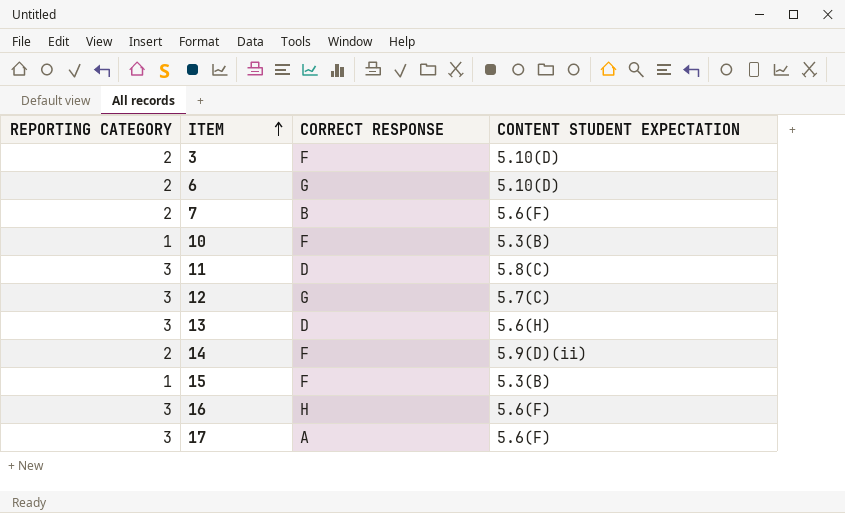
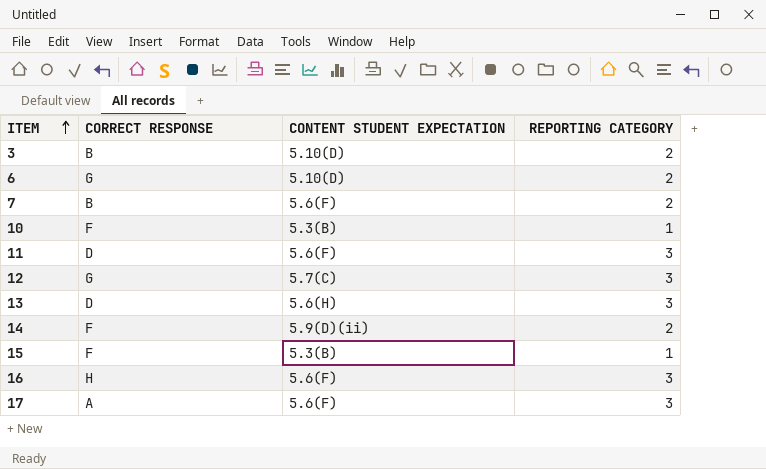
column REPORTING CATEGORY | position: 1 -> 4
3 | CORRECT RESPONSE: F -> B
11 | CONTENT STUDENT EXPECTATION: 5.8(C) -> 5.6(F)

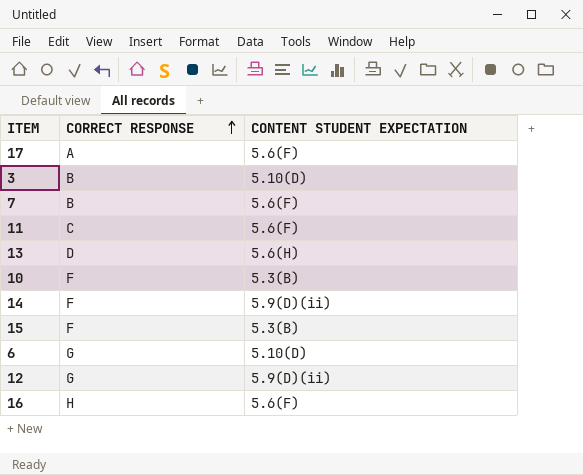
row order: ITEM ascending -> CORRECT RESPONSE ascending
column REPORTING CATEGORY | position: 4 -> none
11 | CORRECT RESPONSE: D -> C
12 | CONTENT STUDENT EXPECTATION: 5.7(C) -> 5.9(D)(ii)

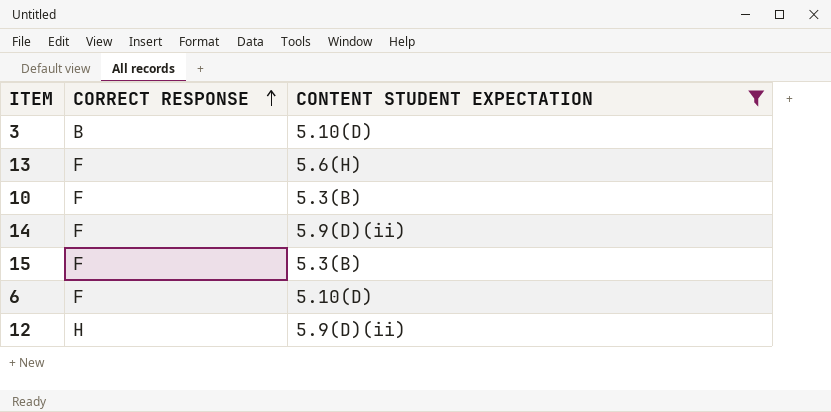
filter: none -> CONTENT STUDENT EXPECTATION != 5.6(F)
13 | CORRECT RESPONSE: D -> F
6 | CORRECT RESPONSE: G -> F
12 | CORRECT RESPONSE: G -> H

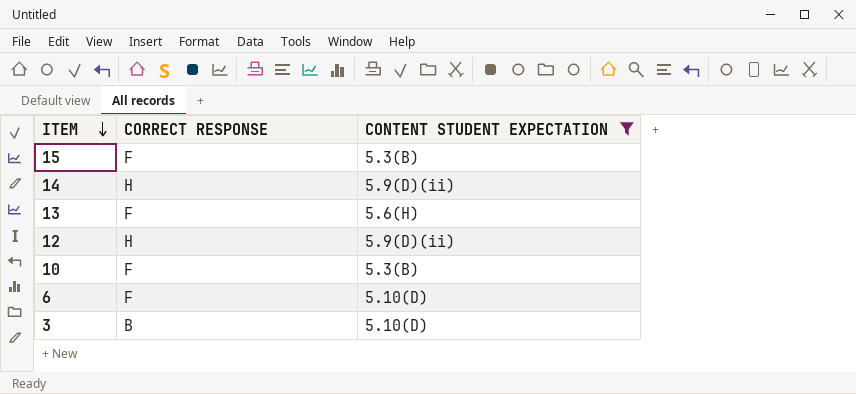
row order: CORRECT RESPONSE ascending -> ITEM descending
14 | CORRECT RESPONSE: F -> H

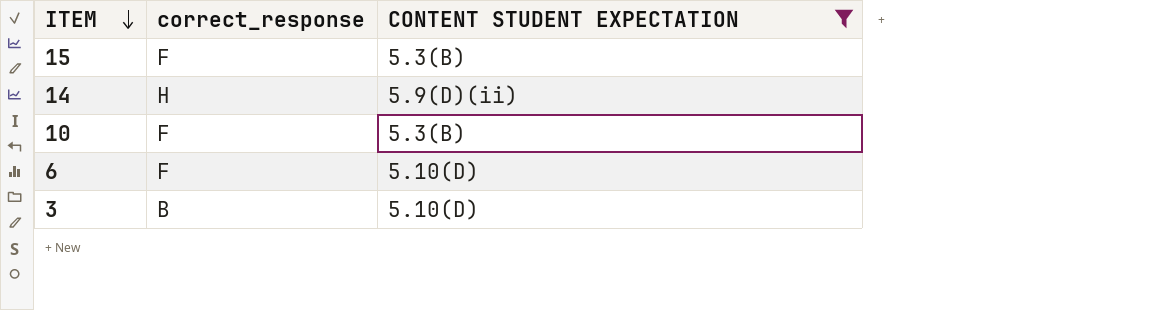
column name: CORRECT RESPONSE -> correct_response
row 13: F | 5.6(H) -> none
row 12: H | 5.9(D)(ii) -> none

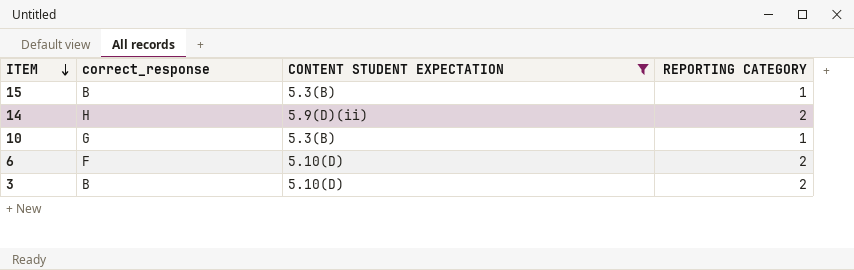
column REPORTING CATEGORY | position: none -> 4
15 | correct_response: F -> B
10 | correct_response: F -> G

